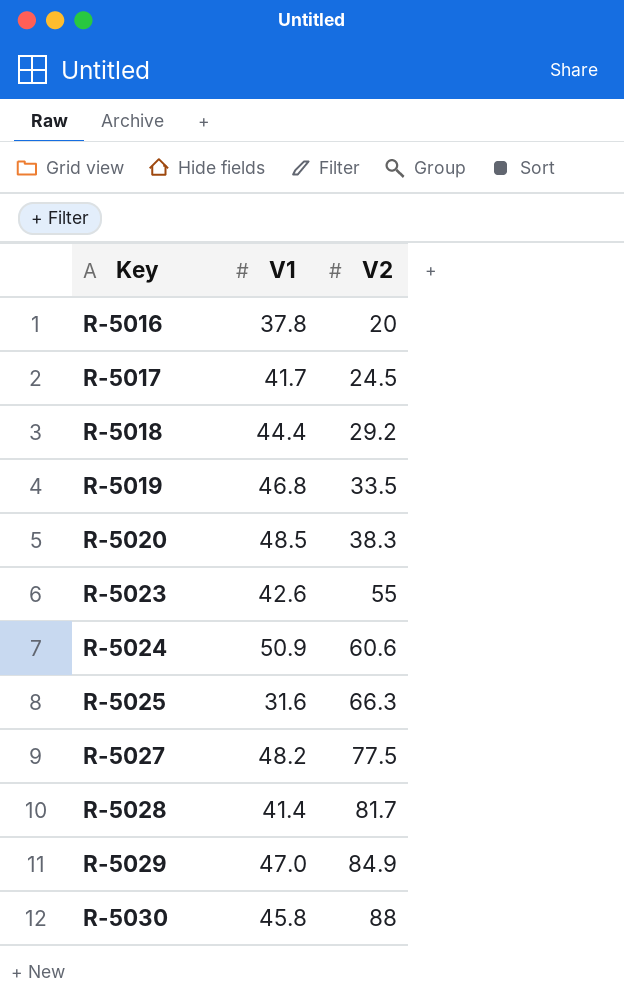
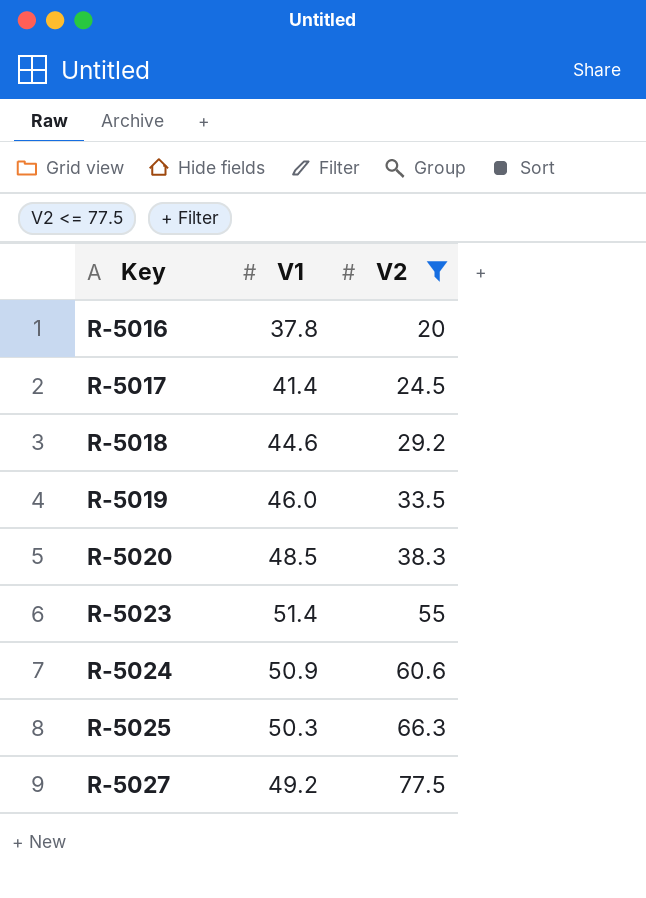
filter: none -> V2 <= 77.5
R-5017 | V1: 41.7 -> 41.4
R-5018 | V1: 44.4 -> 44.6
R-5019 | V1: 46.8 -> 46.0
R-5023 | V1: 42.6 -> 51.4
R-5025 | V1: 31.6 -> 50.3
R-5027 | V1: 48.2 -> 49.2

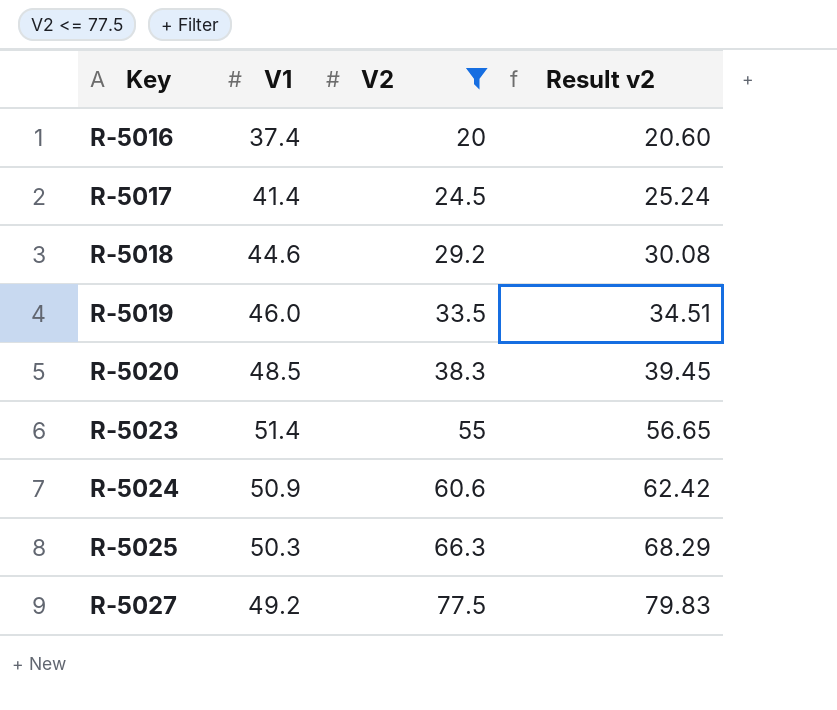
column Result v2 | formula: none -> [V2] * 1.03
R-5016 | V1: 37.8 -> 37.4

